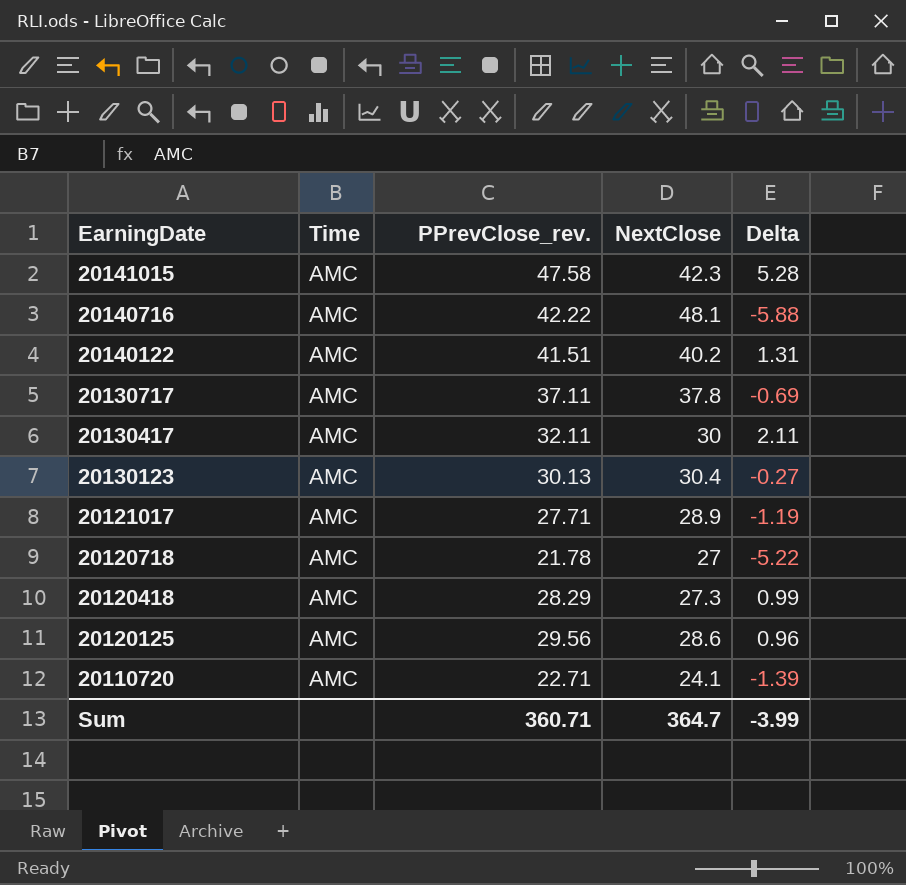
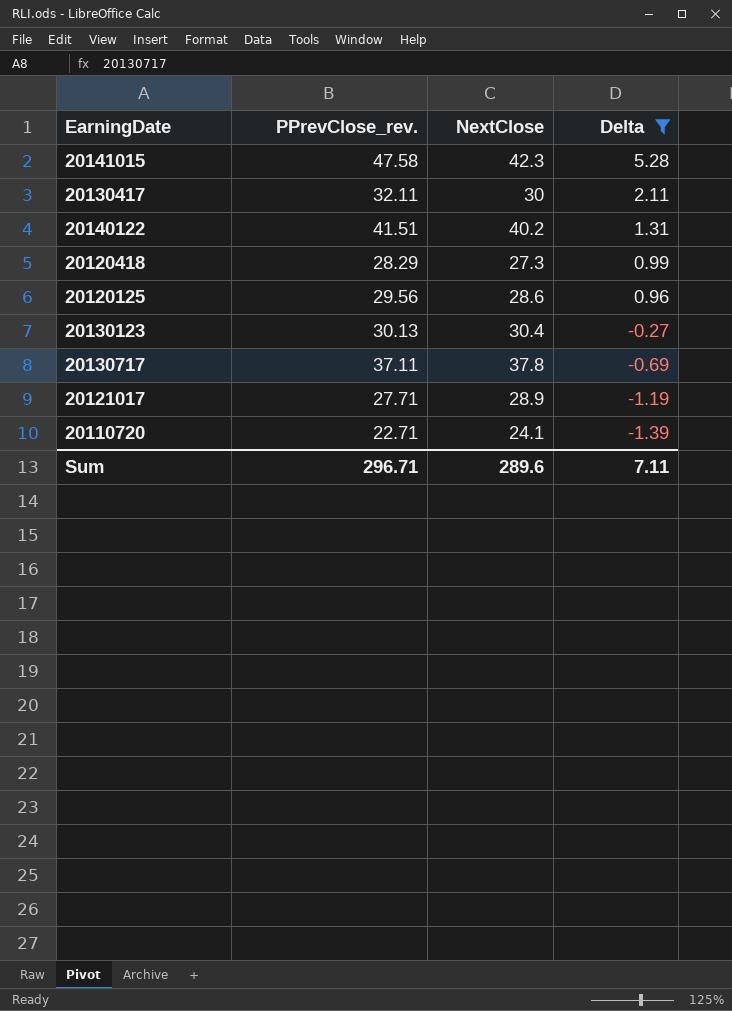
filter: none -> Delta >= -1.39
row order: EarningDate descending -> Delta descending
column Time | position: 2 -> none
Sum | PPrevClose_rev.: 360.71 -> 296.71
Sum | NextClose: 364.7 -> 289.6
Sum | Delta: -3.99 -> 7.11

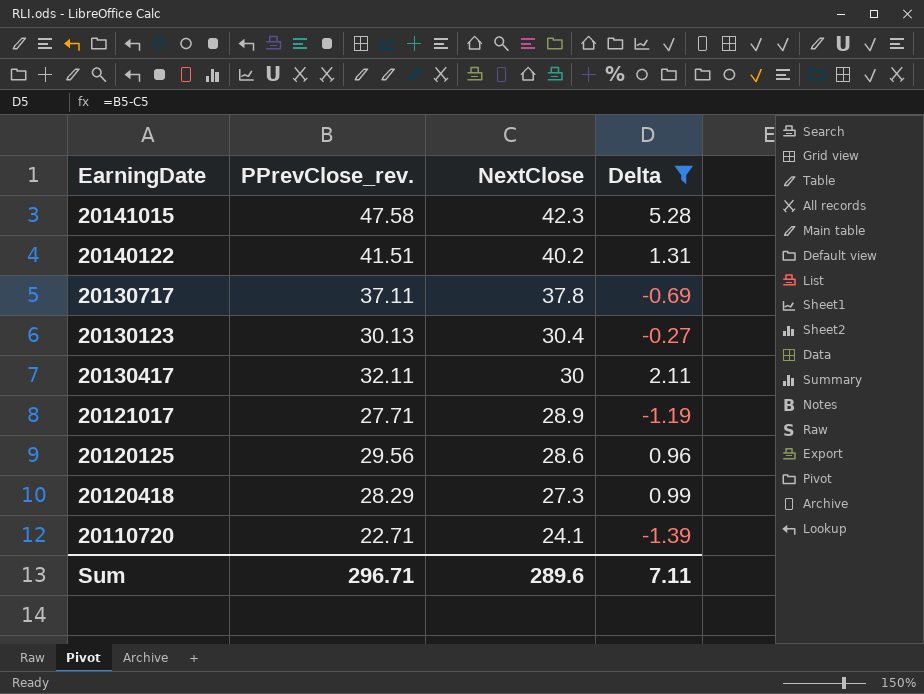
row order: Delta descending -> NextClose descending

